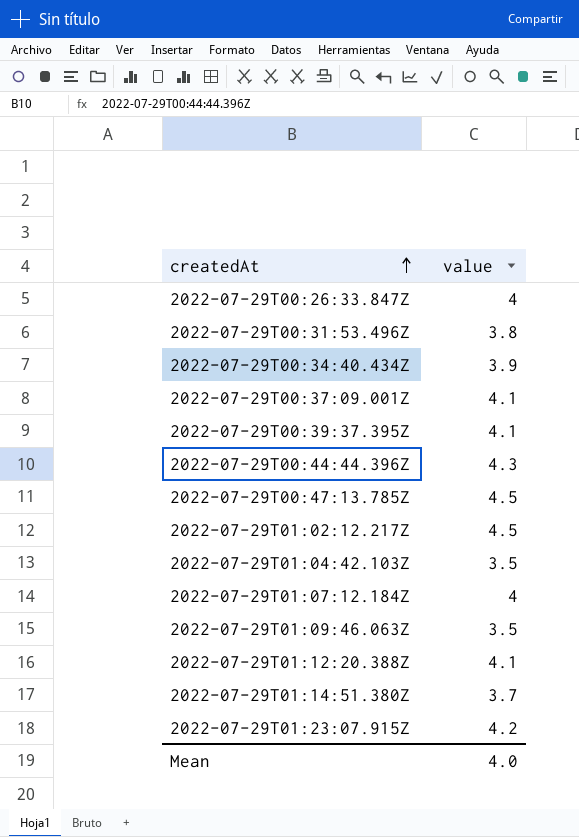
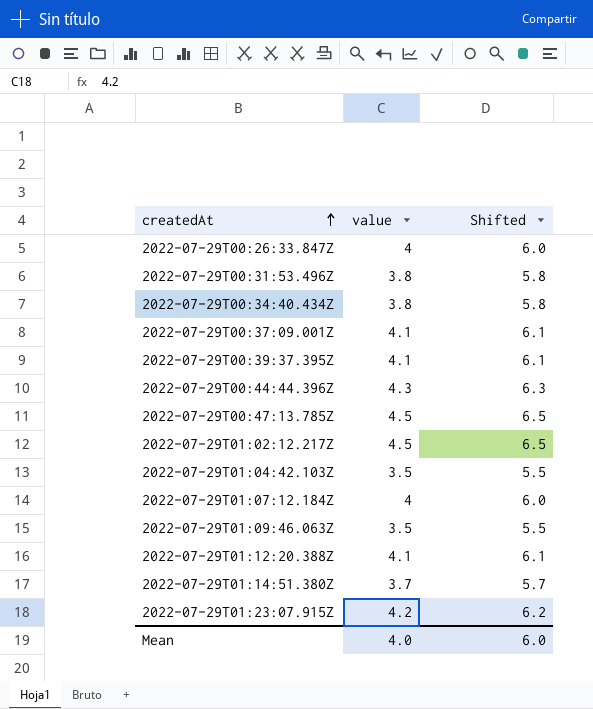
column Shifted | formula: none -> [value] + 2
2022-07-29T00:34:40.434Z | value: 3.9 -> 3.8

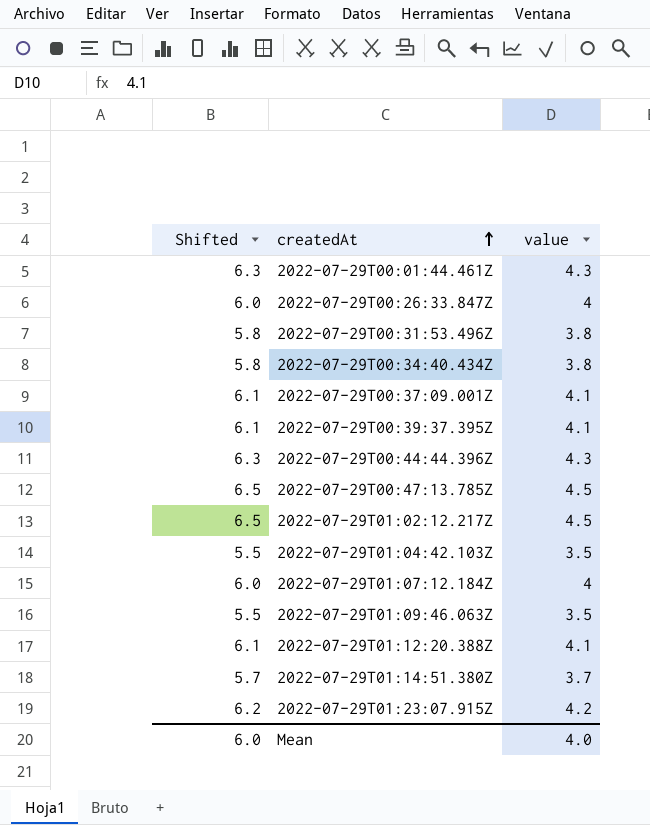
column Shifted | position: 3 -> 1
row 2022-07-29T00:01:44.461Z: none -> 6.3 | 4.3

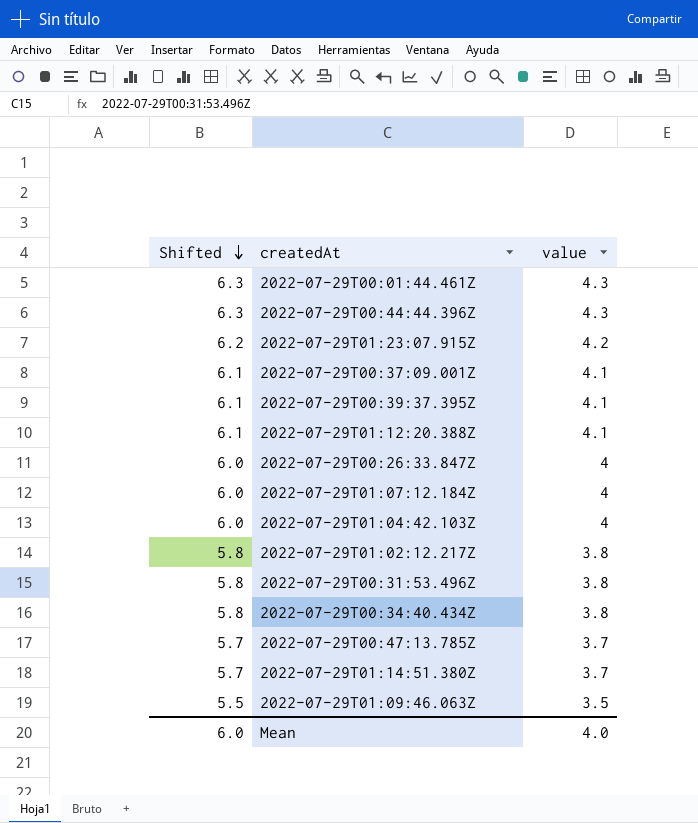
row order: createdAt ascending -> Shifted descending
2022-07-29T01:04:42.103Z | Shifted: 5.5 -> 6.0
2022-07-29T01:04:42.103Z | value: 3.5 -> 4
2022-07-29T01:02:12.217Z | Shifted: 6.5 -> 5.8
2022-07-29T01:02:12.217Z | value: 4.5 -> 3.8
2022-07-29T00:47:13.785Z | Shifted: 6.5 -> 5.7
2022-07-29T00:47:13.785Z | value: 4.5 -> 3.7

